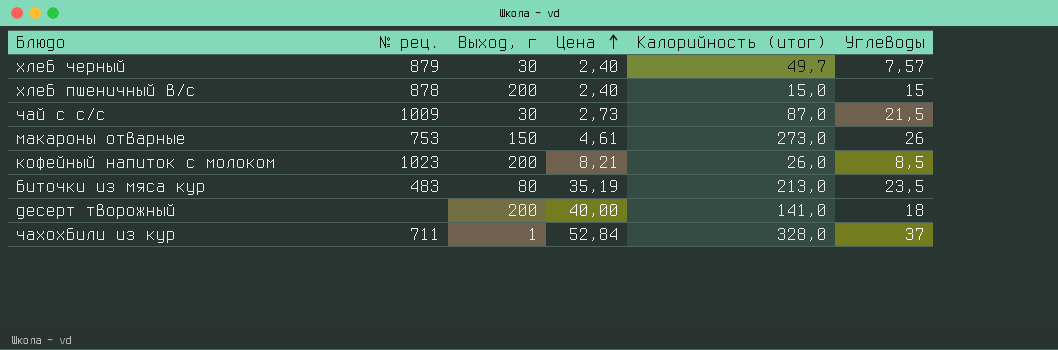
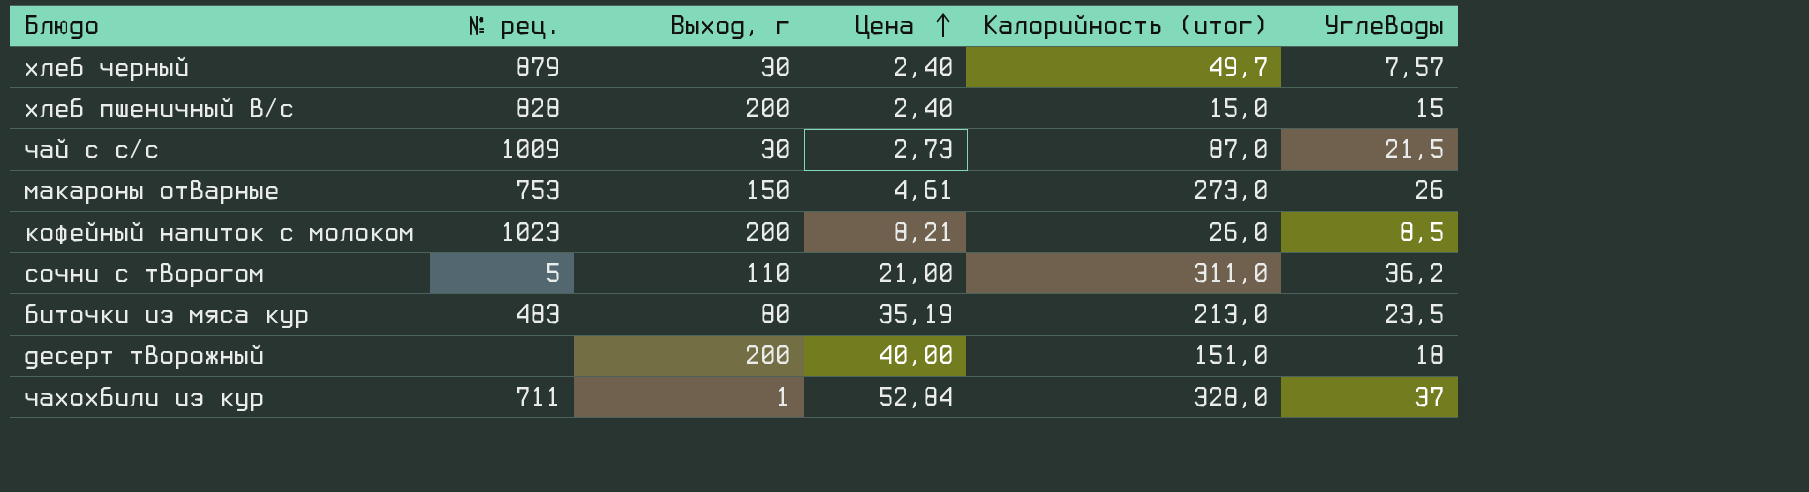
хлеб пшеничный в/с | № рец.: 878 -> 828
row сочни с творогом: none -> 5 | 110 | 21,00 | 311,0 | 36,2
десерт творожный | Калорийность (итог): 141,0 -> 151,0

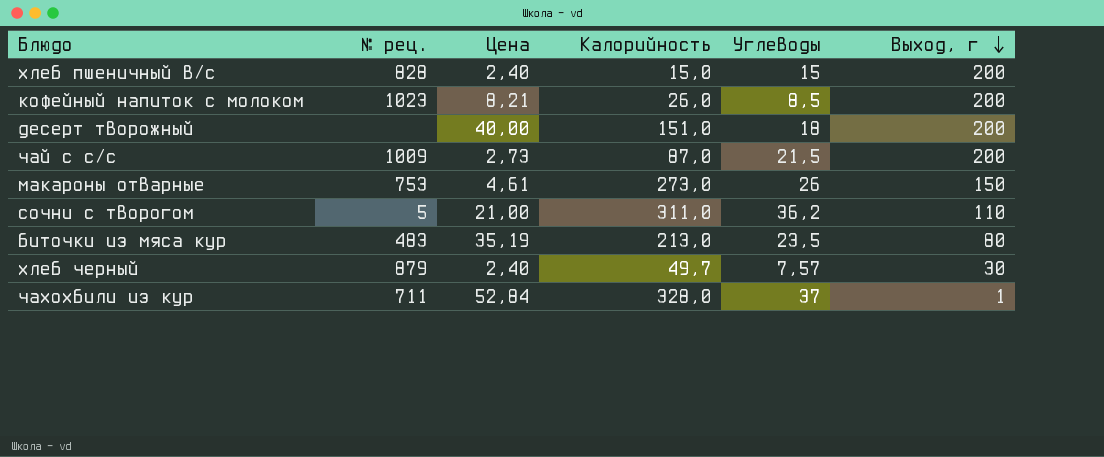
row order: Цена ascending -> Выход, г descending
column name: Калорийность (итог) -> Калорийность
column Выход, г | position: 3 -> 6
чай с с/с | Выход, г: 30 -> 200

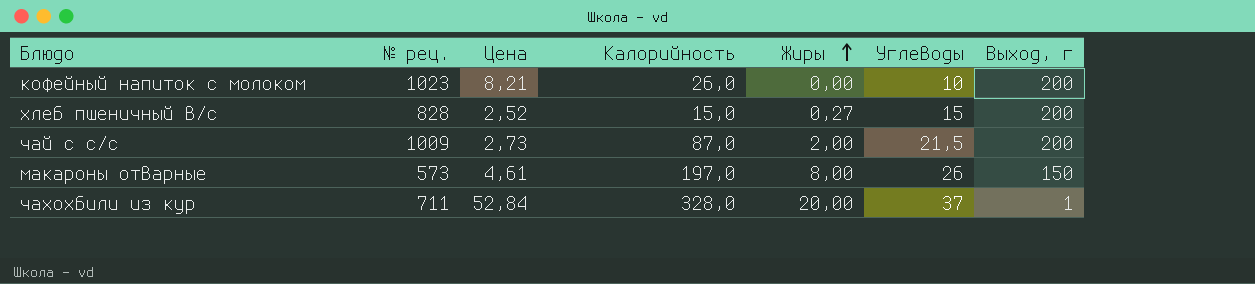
row order: Выход, г descending -> Жиры ascending
column Жиры | position: none -> 5
row десерт творожный: none | 40,00 | 151,0 | 18 | 200 -> none
row сочни с творогом: 5 | 21,00 | 311,0 | 36,2 | 110 -> none
row биточки из мяса кур: 483 | 35,19 | 213,0 | 23,5 | 80 -> none
row хлеб черный: 879 | 2,40 | 49,7 | 7,57 | 30 -> none
кофейный напиток с молоком | Углеводы: 8,5 -> 10
хлеб пшеничный в/с | Цена: 2,40 -> 2,52
макароны отварные | № рец.: 753 -> 573
макароны отварные | Калорийность: 273,0 -> 197,0

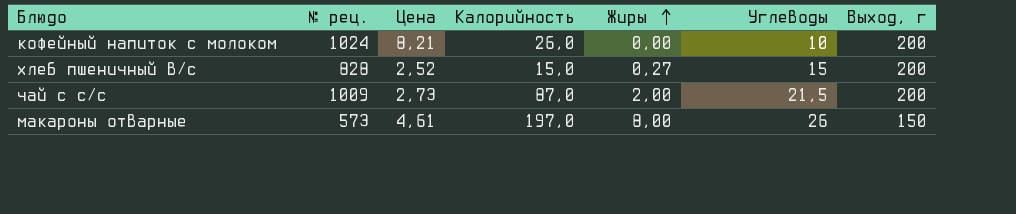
row чахохбили из кур: 711 | 52,84 | 328,0 | 20,00 | 37 | 1 -> none
кофейный напиток с молоком | № рец.: 1023 -> 1024

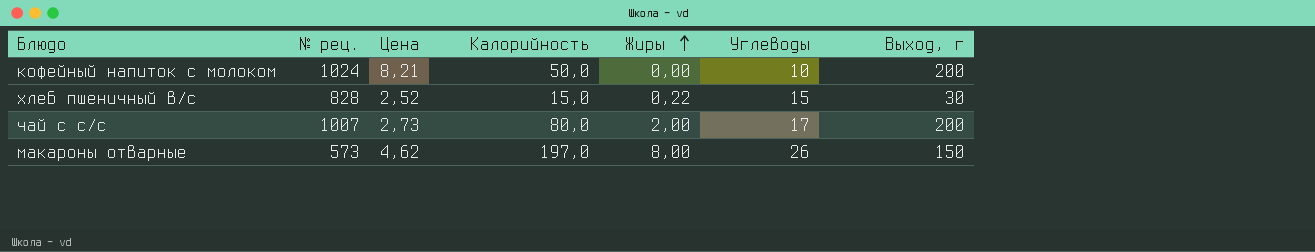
кофейный напиток с молоком | Калорийность: 26,0 -> 50,0
хлеб пшеничный в/с | Жиры: 0,27 -> 0,22
хлеб пшеничный в/с | Выход, г: 200 -> 30
чай с с/с | № рец.: 1009 -> 1007
чай с с/с | Калорийность: 87,0 -> 80,0
чай с с/с | Углеводы: 21,5 -> 17
макароны отварные | Цена: 4,61 -> 4,62

